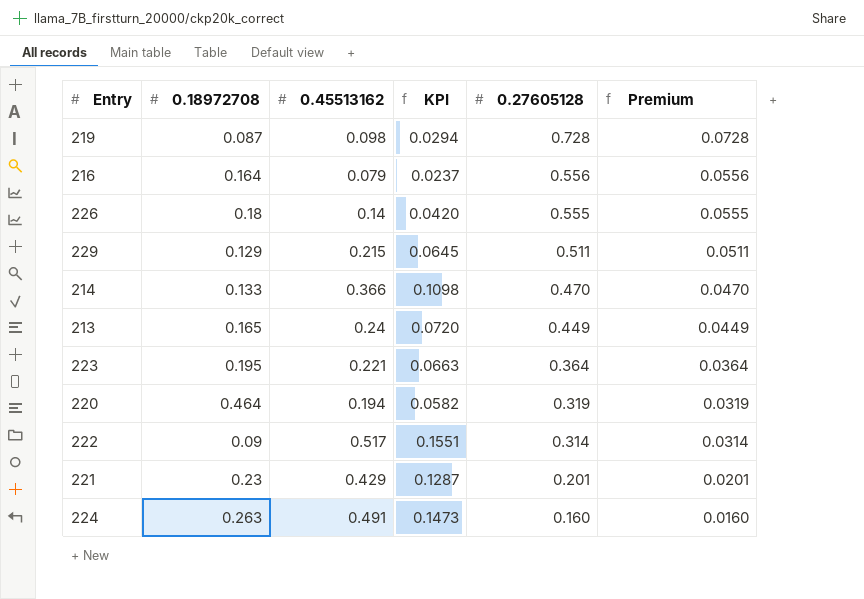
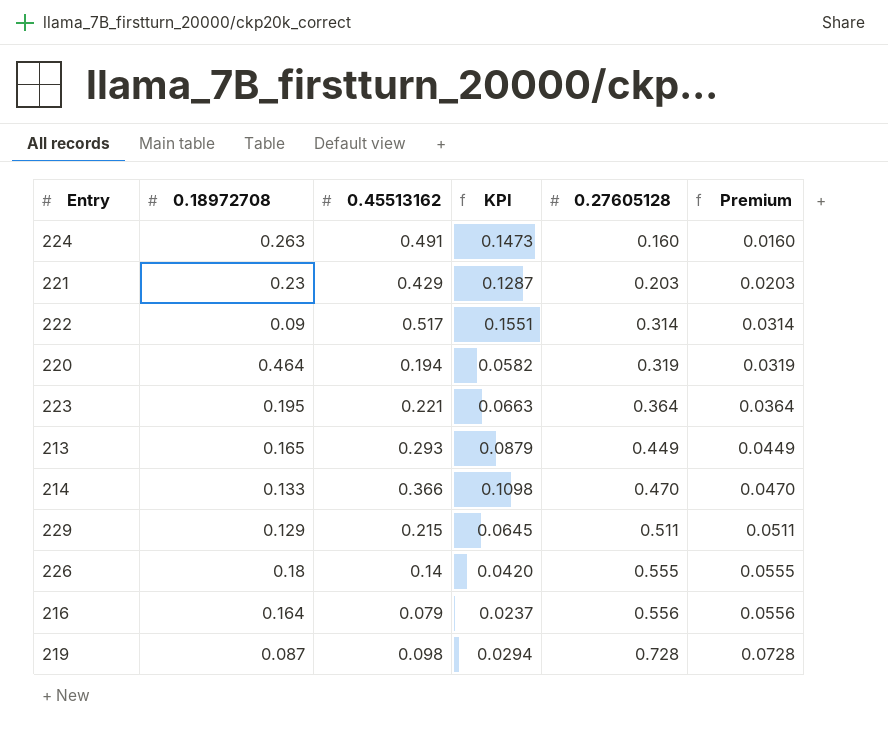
row order: 0.27605128 descending -> 0.27605128 ascending
221 | 0.27605128: 0.201 -> 0.203
221 | Premium: 0.0201 -> 0.0203
213 | 0.45513162: 0.24 -> 0.293
213 | KPI: 0.0720 -> 0.0879

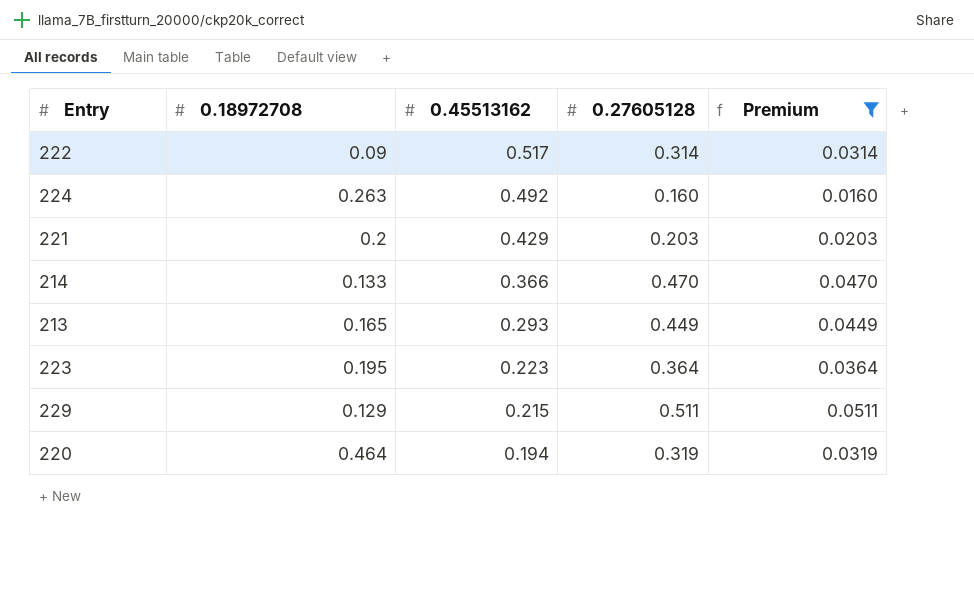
filter: none -> Premium <= 0.0511
row order: 0.27605128 ascending -> 0.45513162 descending
column KPI | formula: [0.45513162] * 0.3 -> none
224 | 0.45513162: 0.491 -> 0.492
221 | 0.18972708: 0.23 -> 0.2
223 | 0.45513162: 0.221 -> 0.223

